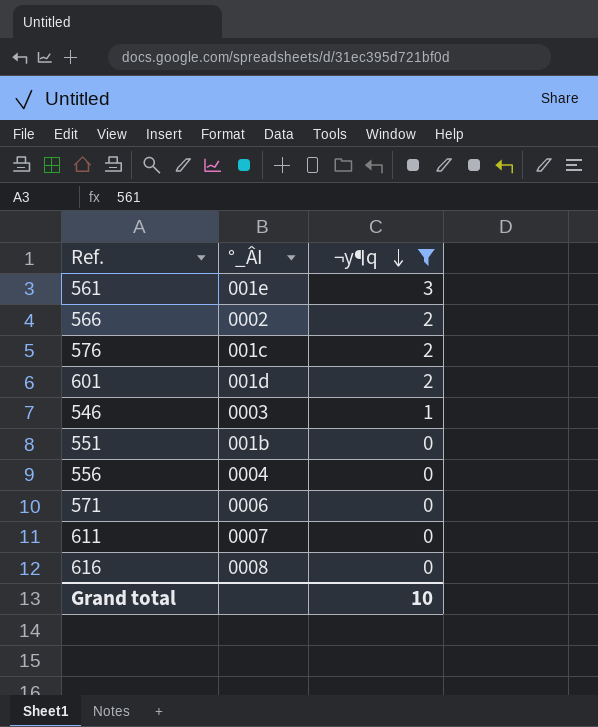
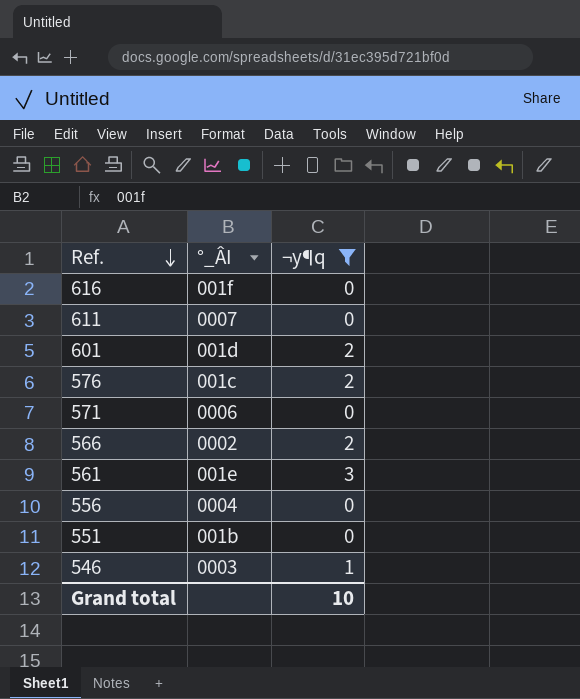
row order: ¬y¶q descending -> Ref. descending
616 | °_ÂI: 0008 -> 001f

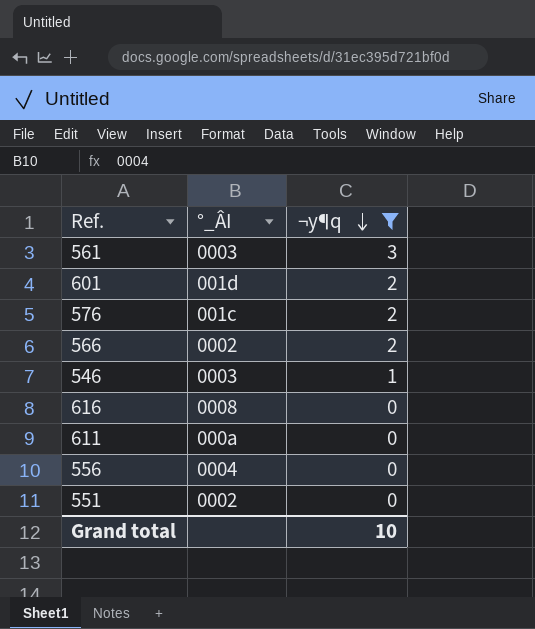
row order: Ref. descending -> ¬y¶q descending
row 571: 0006 | 0 -> none
561 | °_ÂI: 001e -> 0003
616 | °_ÂI: 001f -> 0008
611 | °_ÂI: 0007 -> 000a
551 | °_ÂI: 001b -> 0002

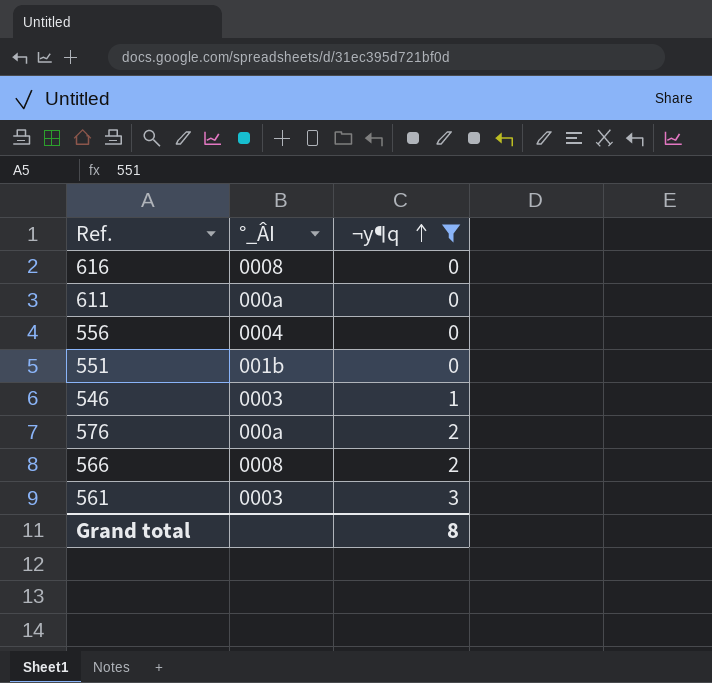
row order: ¬y¶q descending -> ¬y¶q ascending
row 601: 001d | 2 -> none
551 | °_ÂI: 0002 -> 001b
576 | °_ÂI: 001c -> 000a
566 | °_ÂI: 0002 -> 0008
Grand total | ¬y¶q: 10 -> 8

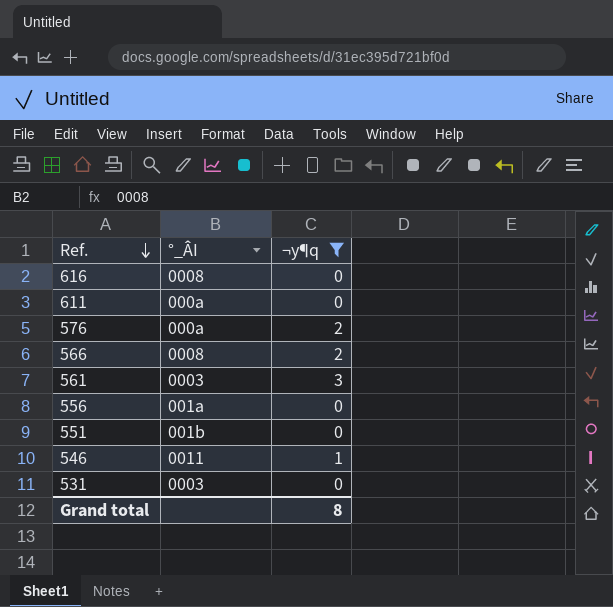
row order: ¬y¶q ascending -> Ref. descending
556 | °_ÂI: 0004 -> 001a
546 | °_ÂI: 0003 -> 0011
row 531: none -> 0003 | 0

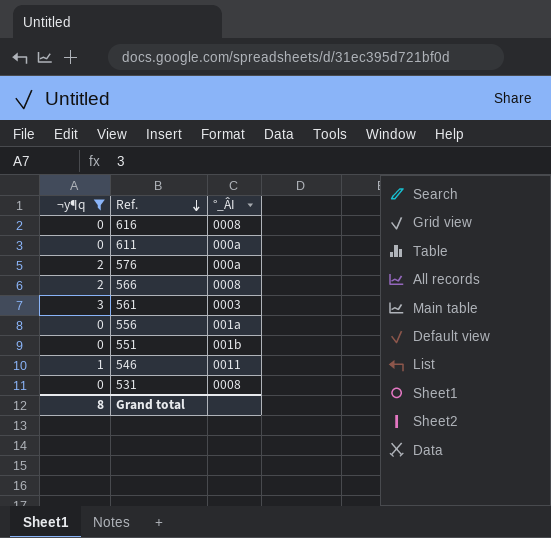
column ¬y¶q | position: 3 -> 1
531 | °_ÂI: 0003 -> 0008

